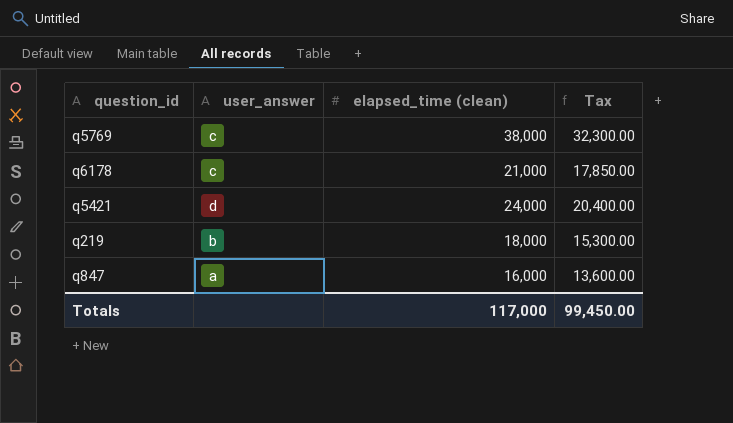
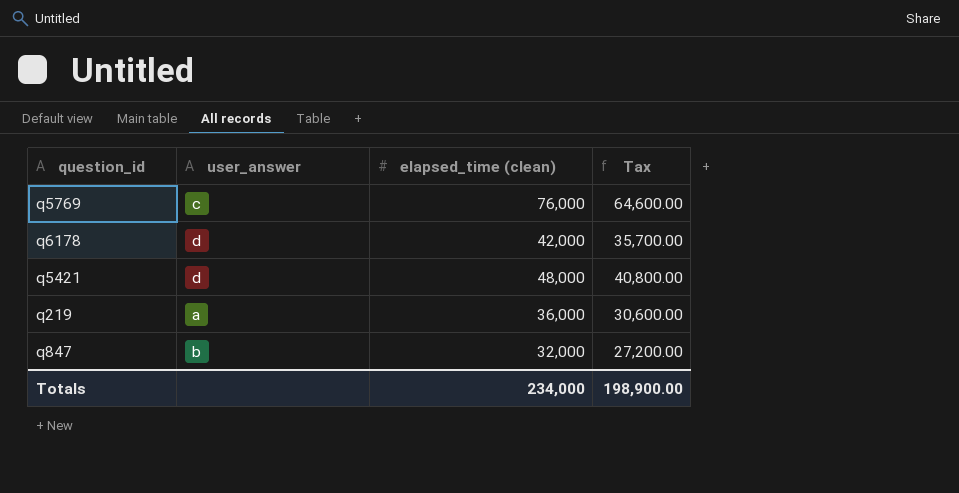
q5769 | elapsed_time (clean): 38,000 -> 76,000
q5769 | Tax: 32,300.00 -> 64,600.00
q6178 | user_answer: c -> d
q6178 | elapsed_time (clean): 21,000 -> 42,000
q6178 | Tax: 17,850.00 -> 35,700.00
q5421 | elapsed_time (clean): 24,000 -> 48,000
q5421 | Tax: 20,400.00 -> 40,800.00
q219 | user_answer: b -> a
q219 | elapsed_time (clean): 18,000 -> 36,000
q219 | Tax: 15,300.00 -> 30,600.00
q847 | user_answer: a -> b
q847 | elapsed_time (clean): 16,000 -> 32,000
q847 | Tax: 13,600.00 -> 27,200.00
Totals | elapsed_time (clean): 117,000 -> 234,000
Totals | Tax: 99,450.00 -> 198,900.00

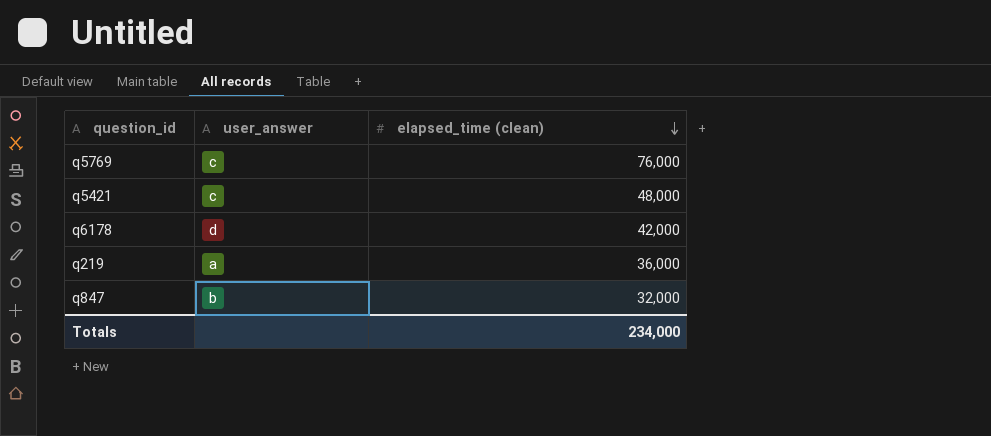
row order: none -> elapsed_time (clean) descending
column Tax | formula: [elapsed_time (clean)] * 0.85 -> none
q5421 | user_answer: d -> c

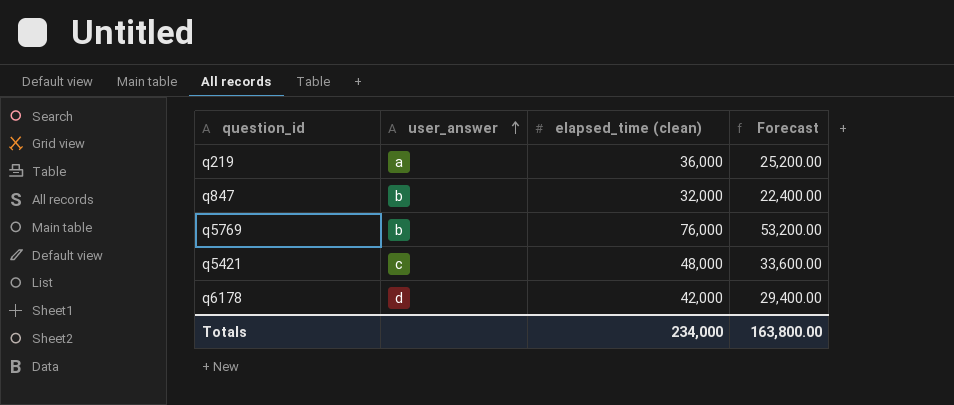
row order: elapsed_time (clean) descending -> user_answer ascending
column Forecast | formula: none -> [elapsed_time (clean)] * 0.7
q5769 | user_answer: c -> b

